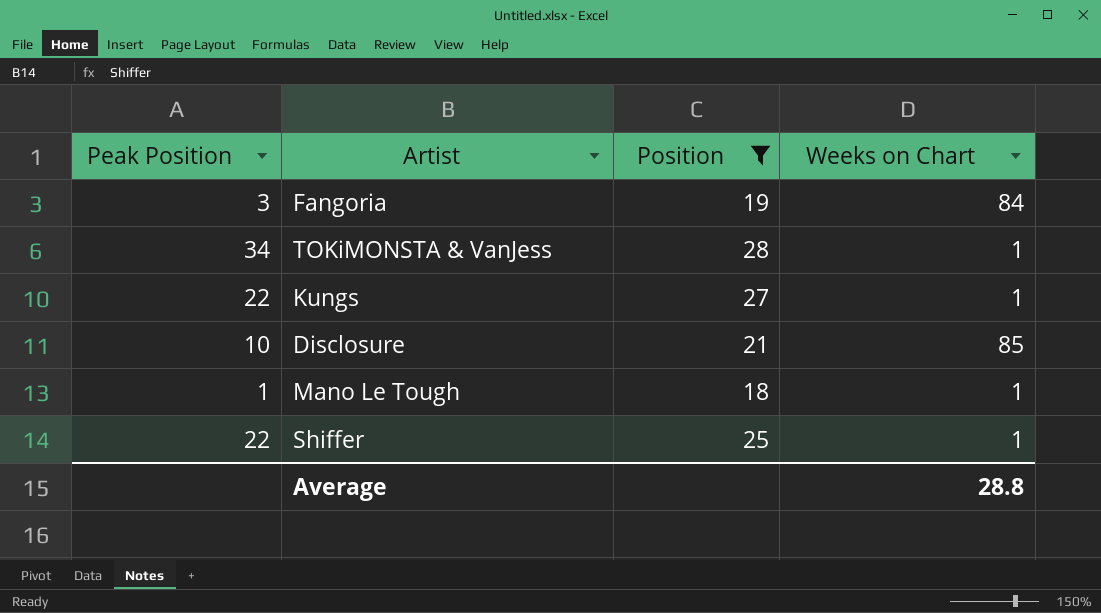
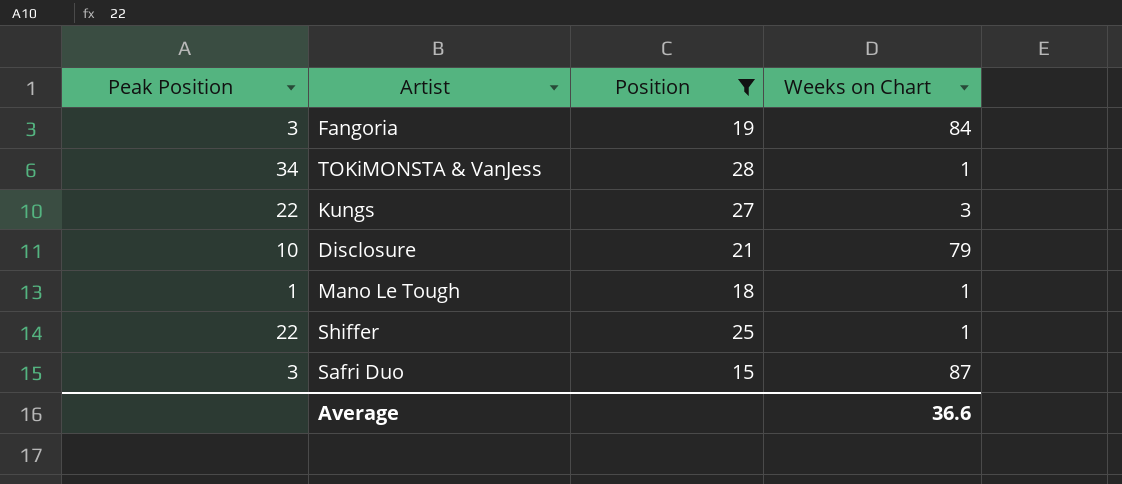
Kungs | Weeks on Chart: 1 -> 3
Disclosure | Weeks on Chart: 85 -> 79
row Safri Duo: none -> 3 | 15 | 87
Average | Weeks on Chart: 28.8 -> 36.6

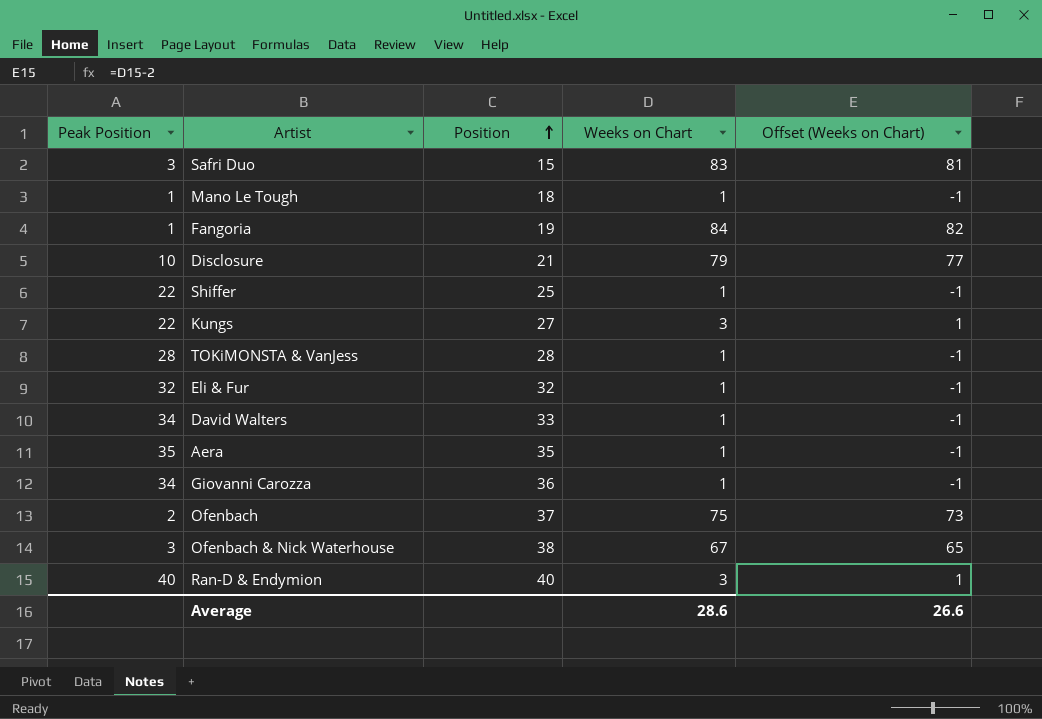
filter: Position <= 28 -> none
row order: none -> Position ascending
column Offset (Weeks on Chart) | formula: none -> [Weeks on Chart] - 2
Safri Duo | Weeks on Chart: 87 -> 83
Fangoria | Peak Position: 3 -> 1
TOKiMONSTA & VanJess | Peak Position: 34 -> 28
Average | Weeks on Chart: 36.6 -> 28.6

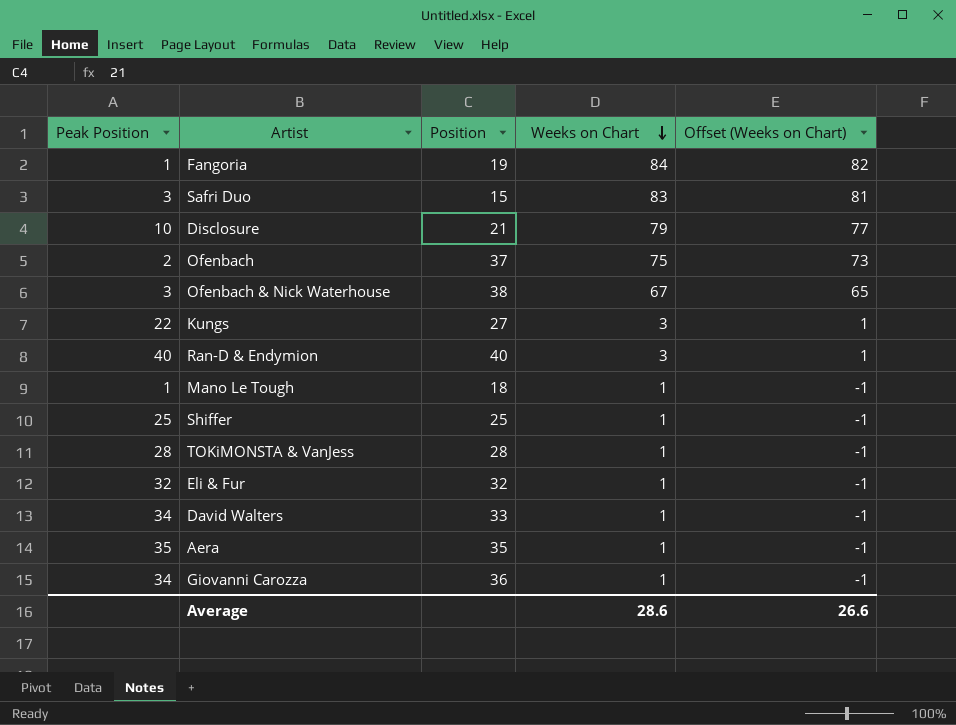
row order: Position ascending -> Weeks on Chart descending
Shiffer | Peak Position: 22 -> 25

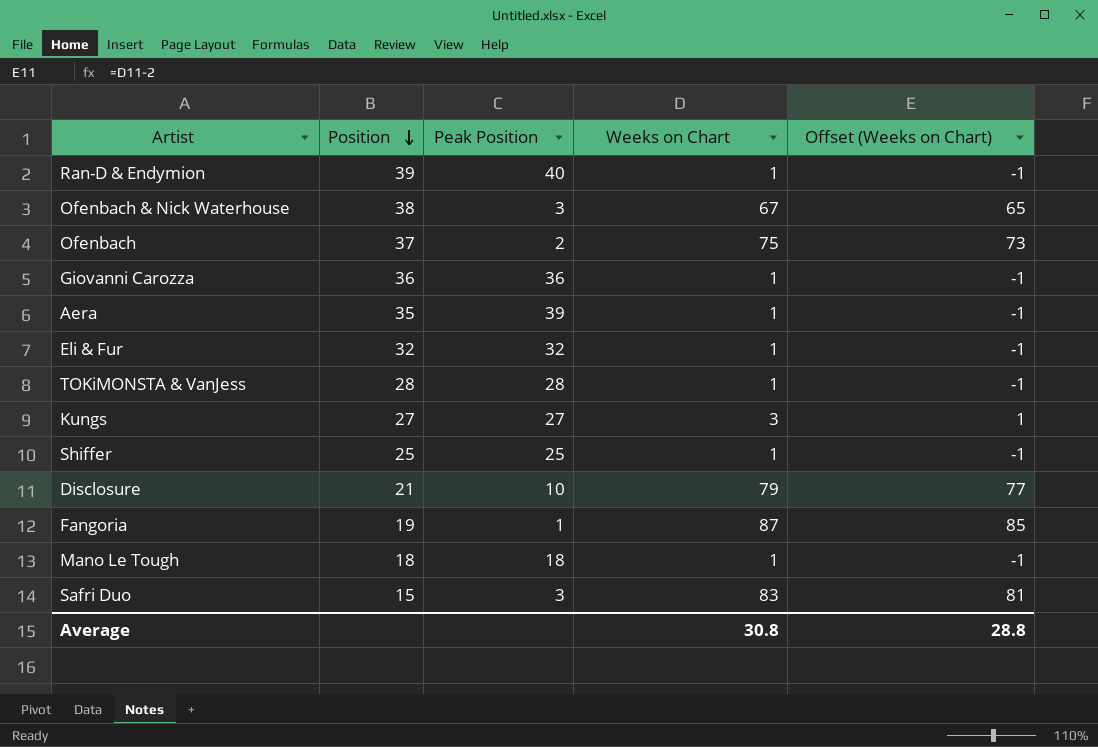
row order: Weeks on Chart descending -> Position descending
column Peak Position | position: 1 -> 3
row David Walters: 34 | 33 | 1 | -1 -> none
Ran-D & Endymion | Position: 40 -> 39
Ran-D & Endymion | Weeks on Chart: 3 -> 1
Ran-D & Endymion | Offset (Weeks on Chart): 1 -> -1
Giovanni Carozza | Peak Position: 34 -> 36
Aera | Peak Position: 35 -> 39
Kungs | Peak Position: 22 -> 27
Fangoria | Weeks on Chart: 84 -> 87
Fangoria | Offset (Weeks on Chart): 82 -> 85
Mano Le Tough | Peak Position: 1 -> 18
Average | Weeks on Chart: 28.6 -> 30.8
Average | Offset (Weeks on Chart): 26.6 -> 28.8

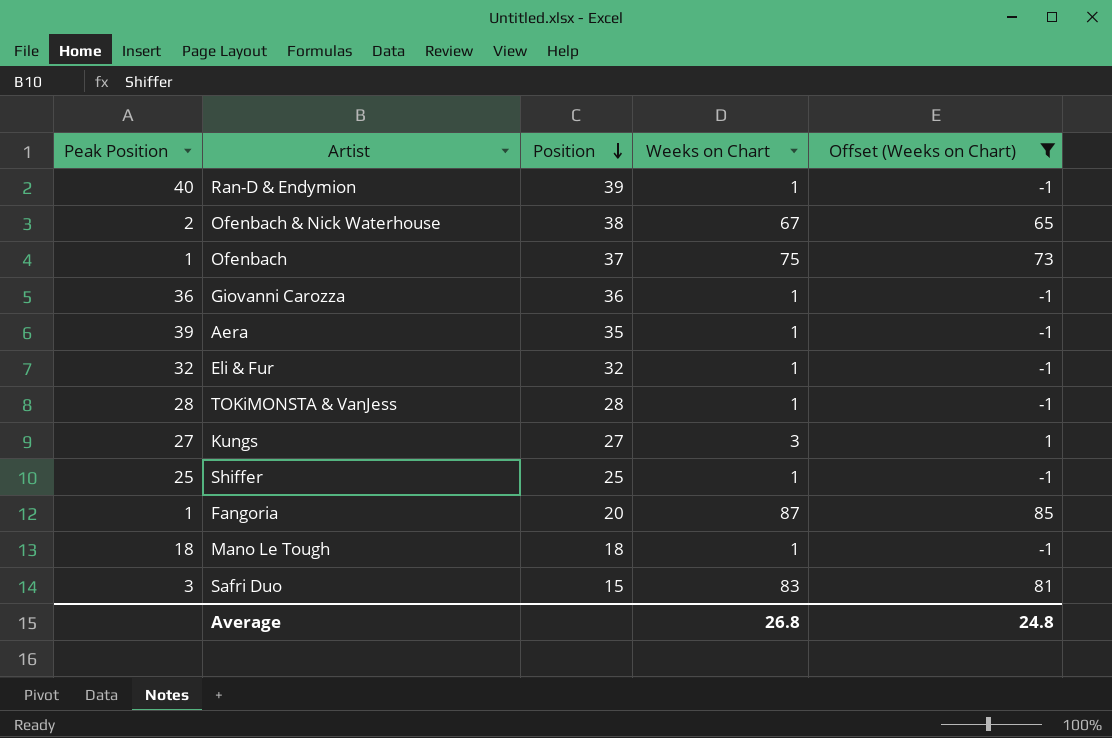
filter: none -> Offset (Weeks on Chart) != 77
column Peak Position | position: 3 -> 1
Ofenbach & Nick Waterhouse | Peak Position: 3 -> 2
Ofenbach | Peak Position: 2 -> 1
Fangoria | Position: 19 -> 20
Average | Weeks on Chart: 30.8 -> 26.8
Average | Offset (Weeks on Chart): 28.8 -> 24.8

